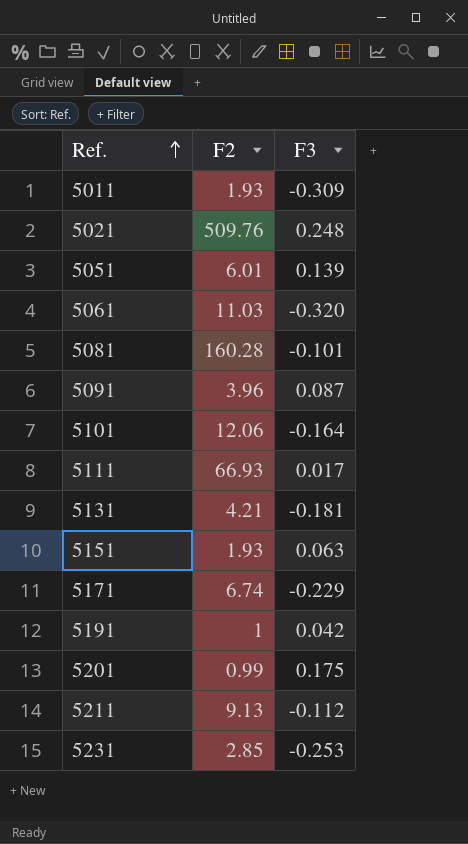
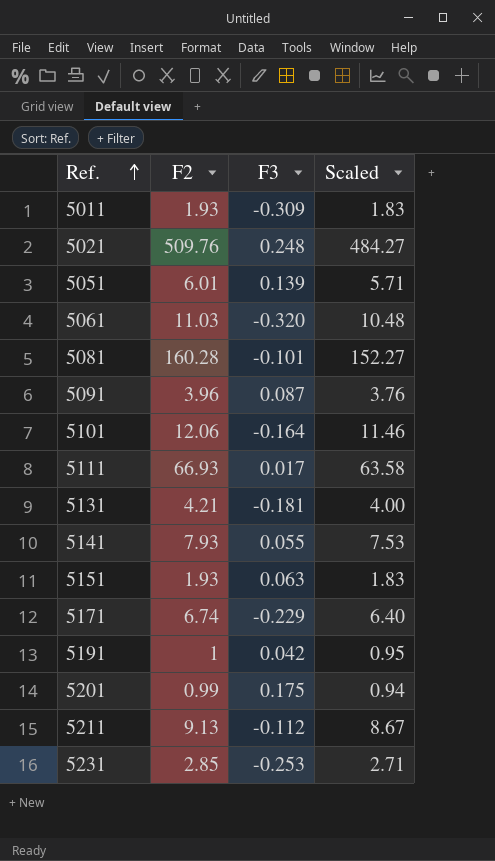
column Scaled | formula: none -> [F2] * 0.95
row 5141: none -> 7.93 | 0.055 | 7.53

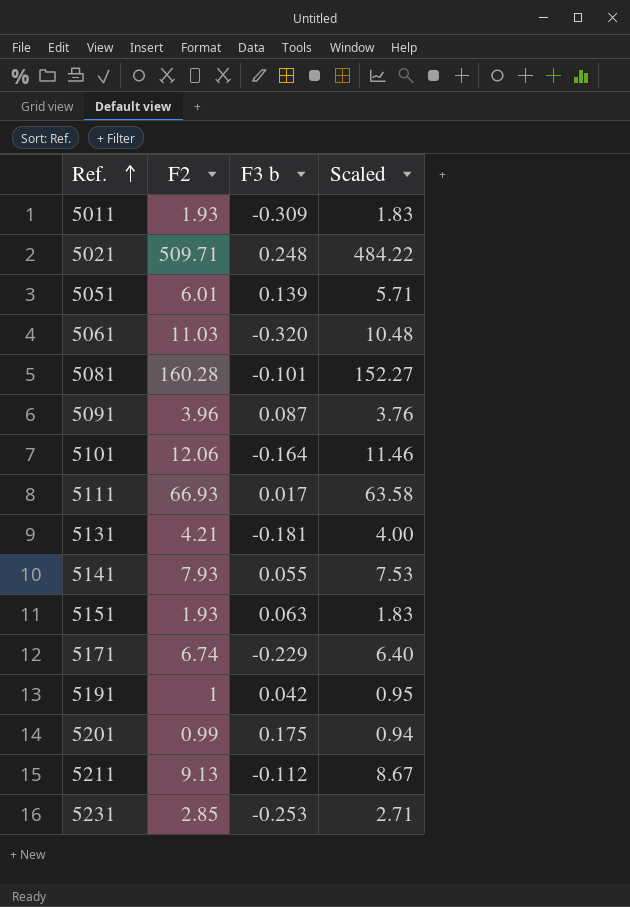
column name: F3 -> F3 b
5021 | F2: 509.76 -> 509.71
5021 | Scaled: 484.27 -> 484.22

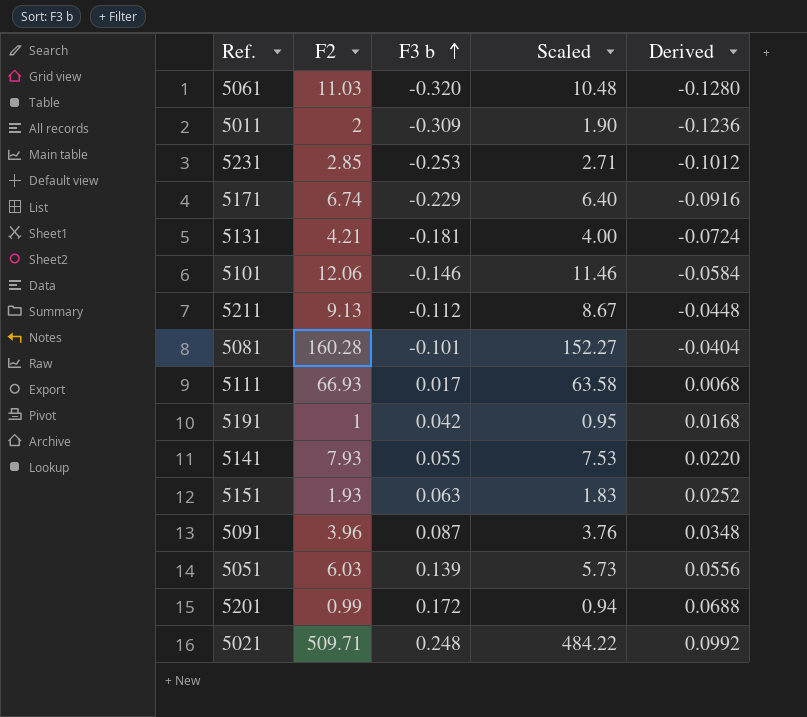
row order: Ref. ascending -> F3 b ascending
column Derived | formula: none -> [F3 b] * 0.4
5011 | F2: 1.93 -> 2
5011 | Scaled: 1.83 -> 1.90
5101 | F3 b: -0.164 -> -0.146
5051 | F2: 6.01 -> 6.03
5051 | Scaled: 5.71 -> 5.73
5201 | F3 b: 0.175 -> 0.172

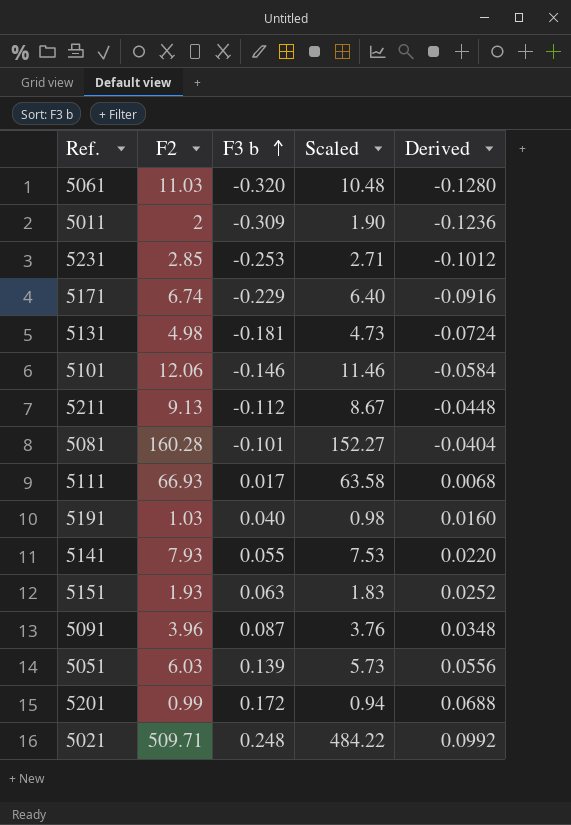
5131 | F2: 4.21 -> 4.98
5131 | Scaled: 4.00 -> 4.73
5191 | F2: 1 -> 1.03
5191 | F3 b: 0.042 -> 0.040
5191 | Scaled: 0.95 -> 0.98
5191 | Derived: 0.0168 -> 0.0160

